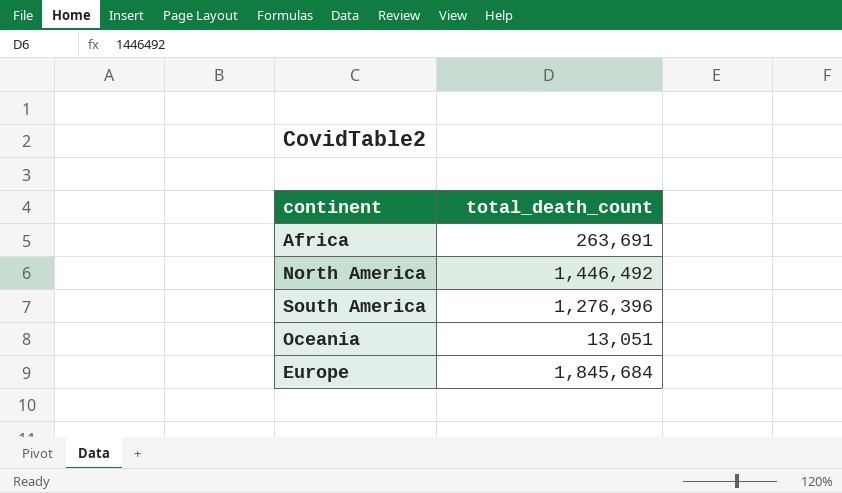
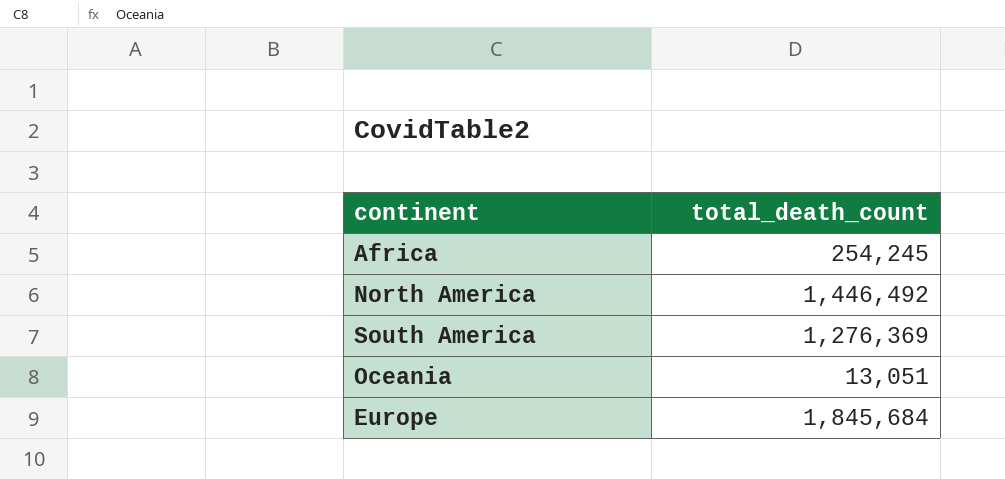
Africa | total_death_count: 263,691 -> 254,245
South America | total_death_count: 1,276,396 -> 1,276,369

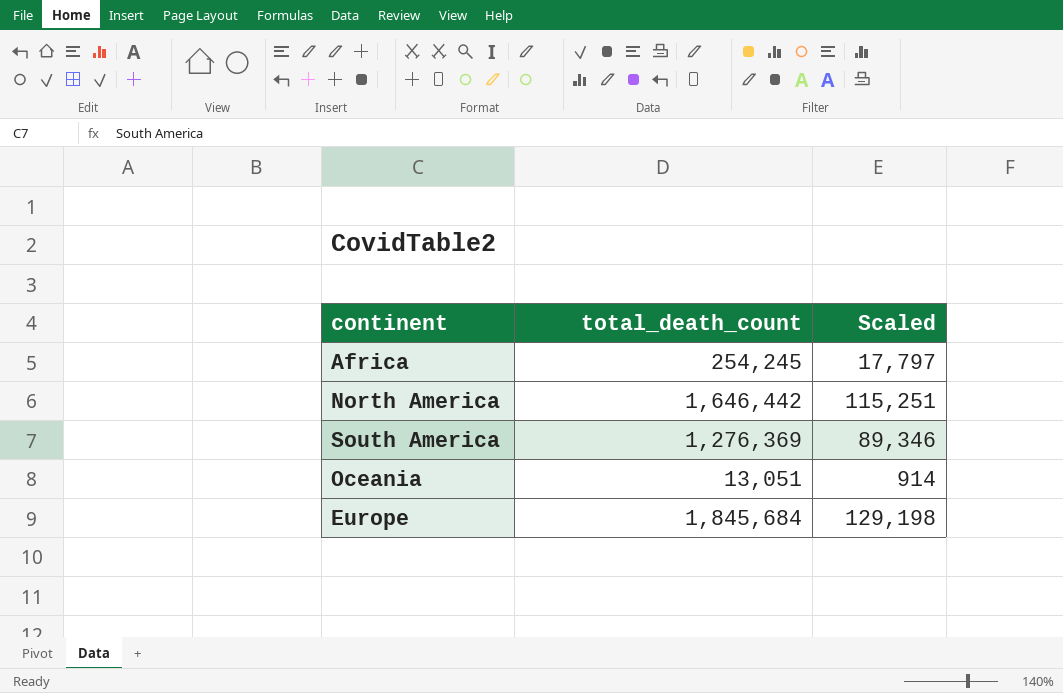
column Scaled | formula: none -> [total_death_count] * 0.07
North America | total_death_count: 1,446,492 -> 1,646,442

